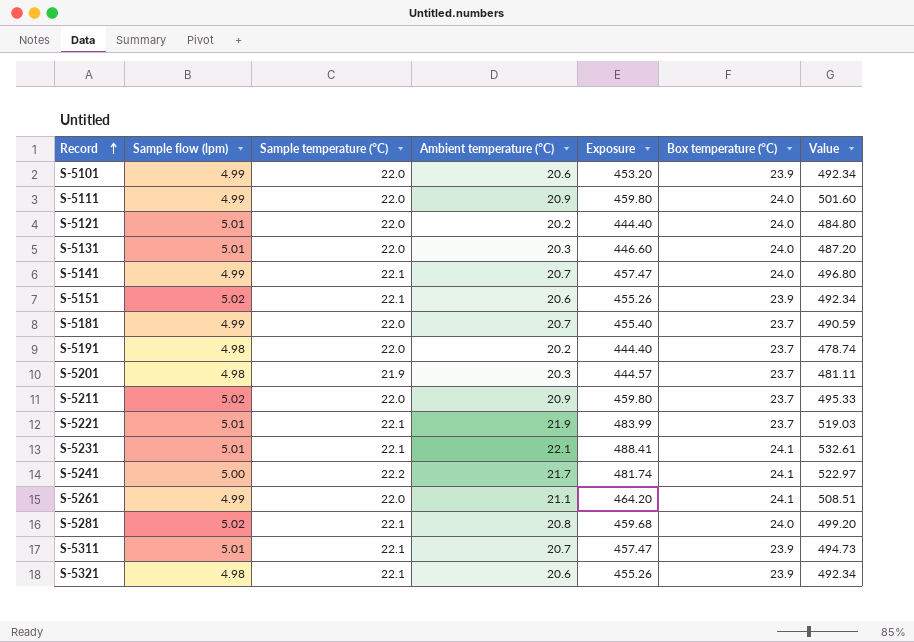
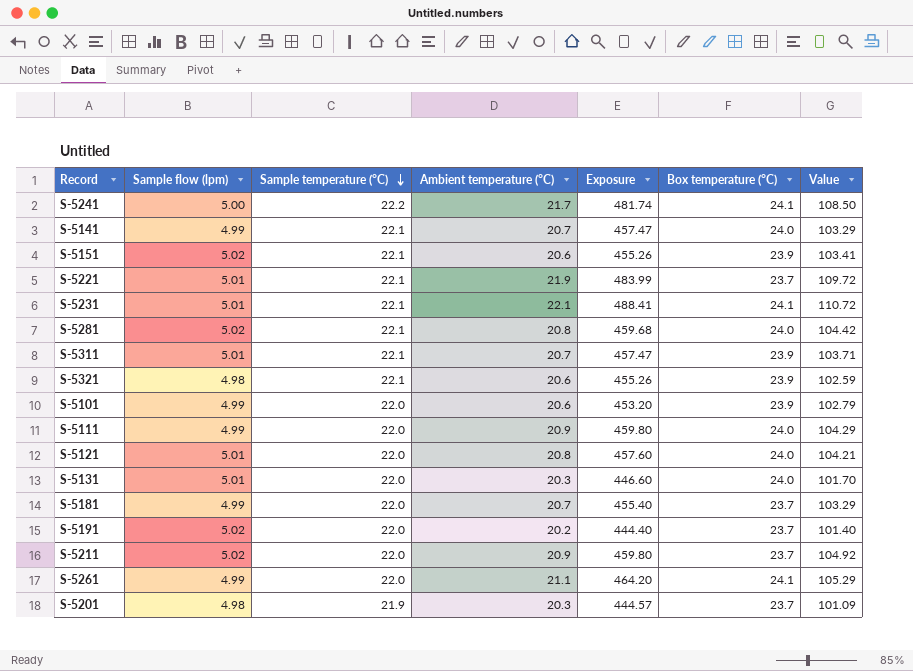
row order: Record ascending -> Sample temperature (°C) descending
column Value | formula: [Ambient temperature (°C)] * [Box temperature (°C)] -> [Sample flow (lpm)] * [Ambient temperature (°C)]
S-5121 | Ambient temperature (°C): 20.2 -> 20.8
S-5121 | Exposure: 444.40 -> 457.60
S-5191 | Sample flow (lpm): 4.98 -> 5.02

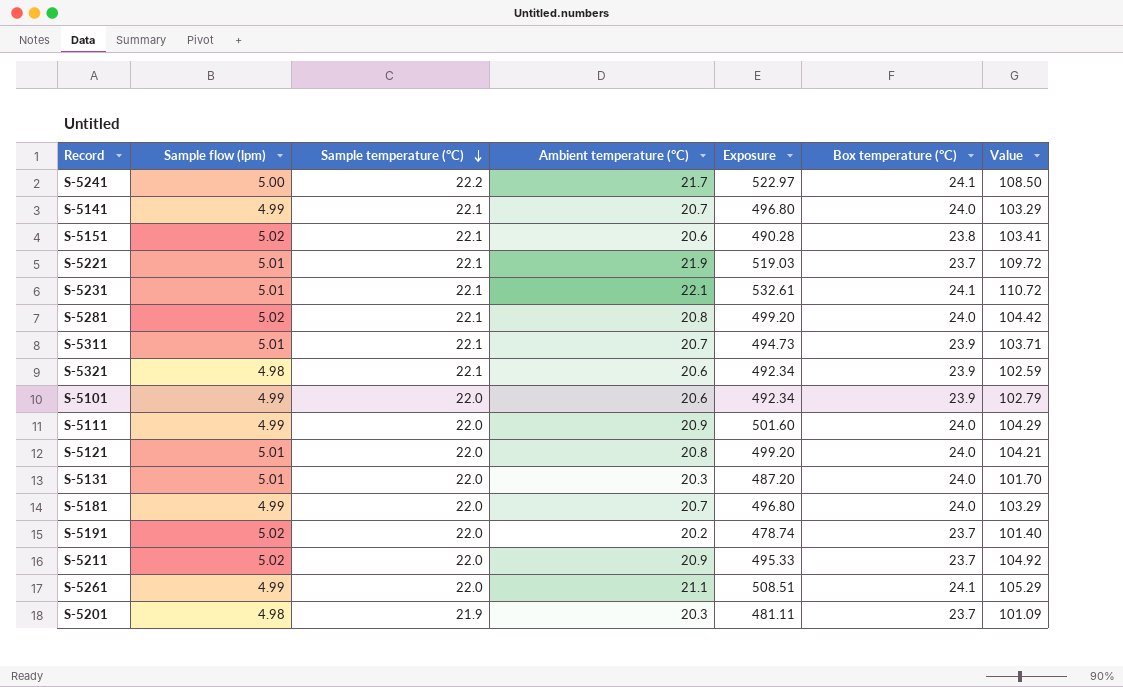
column Exposure | formula: [Sample temperature (°C)] * [Ambient temperature (°C)] -> [Ambient temperature (°C)] * [Box temperature (°C)]
S-5151 | Box temperature (°C): 23.9 -> 23.8
S-5181 | Box temperature (°C): 23.7 -> 24.0

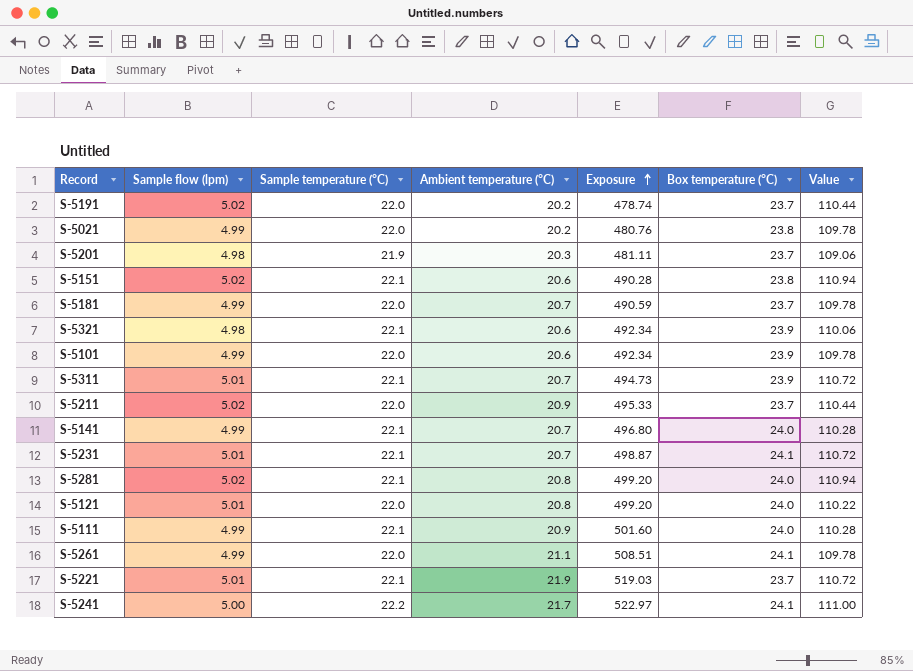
row order: Sample temperature (°C) descending -> Exposure ascending
column Value | formula: [Sample flow (lpm)] * [Ambient temperature (°C)] -> [Sample flow (lpm)] * [Sample temperature (°C)]
row S-5131: 5.01 | 22.0 | 20.3 | 487.20 | 24.0 | 101.70 -> none
row S-5021: none -> 4.99 | 22.0 | 20.2 | 480.76 | 23.8 | 109.78
S-5181 | Exposure: 496.80 -> 490.59
S-5181 | Box temperature (°C): 24.0 -> 23.7
S-5231 | Ambient temperature (°C): 22.1 -> 20.7
S-5231 | Exposure: 532.61 -> 498.87
S-5111 | Sample temperature (°C): 22.0 -> 22.1

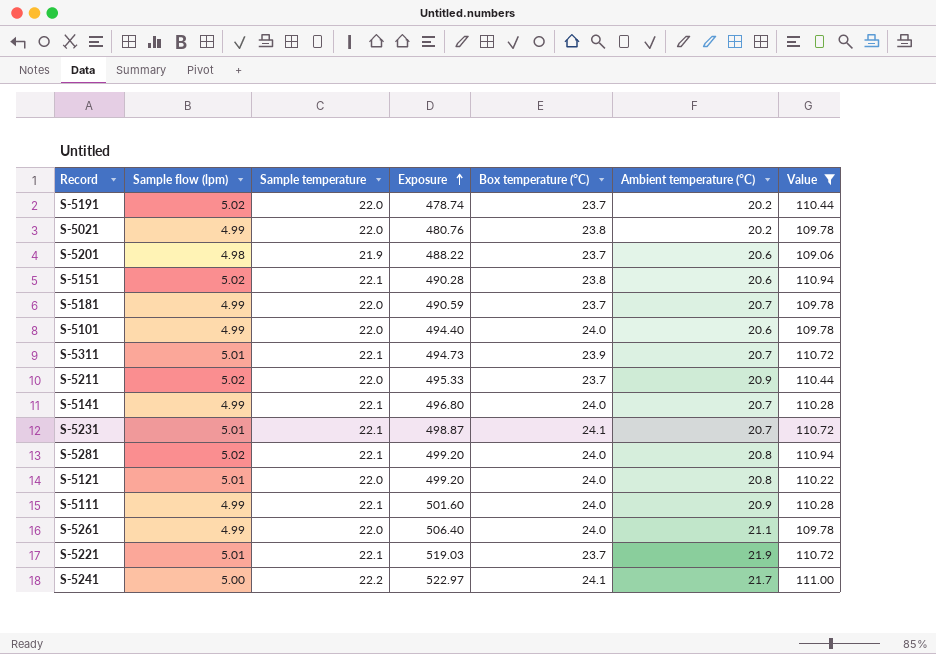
filter: none -> Value != 110.06
column name: Sample temperature (°C) -> Sample temperature
column Ambient temperature (°C) | position: 4 -> 6
S-5201 | Exposure: 481.11 -> 488.22
S-5201 | Ambient temperature (°C): 20.3 -> 20.6
S-5101 | Exposure: 492.34 -> 494.40
S-5101 | Box temperature (°C): 23.9 -> 24.0
S-5261 | Exposure: 508.51 -> 506.40
S-5261 | Box temperature (°C): 24.1 -> 24.0

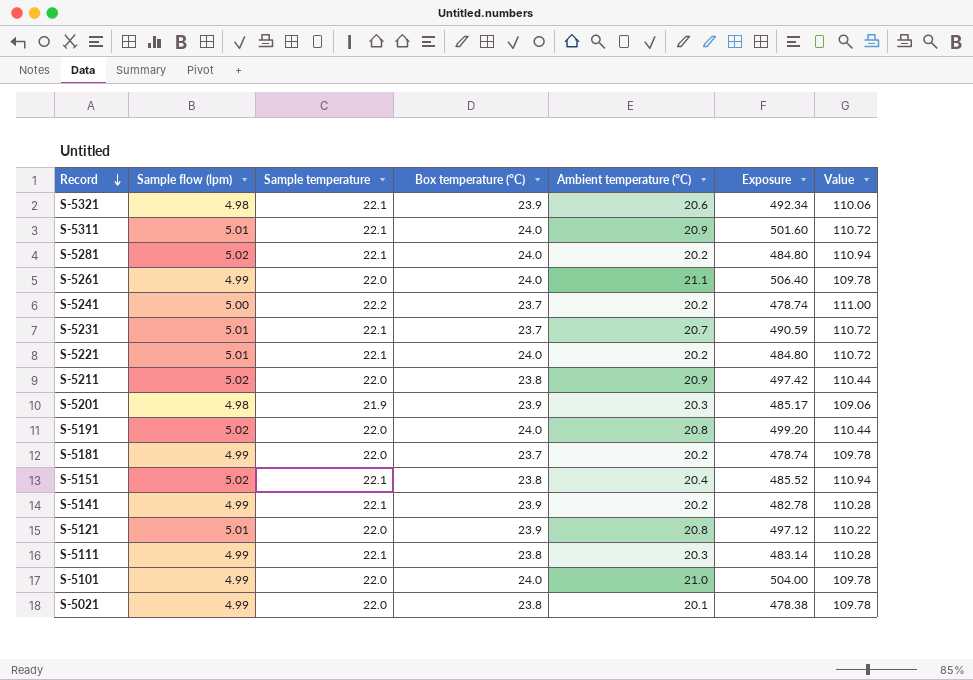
filter: Value != 110.06 -> none
row order: Exposure ascending -> Record descending
column Exposure | position: 4 -> 6
S-5311 | Box temperature (°C): 23.9 -> 24.0
S-5311 | Ambient temperature (°C): 20.7 -> 20.9
S-5311 | Exposure: 494.73 -> 501.60
S-5281 | Ambient temperature (°C): 20.8 -> 20.2
S-5281 | Exposure: 499.20 -> 484.80
S-5241 | Box temperature (°C): 24.1 -> 23.7
S-5241 | Ambient temperature (°C): 21.7 -> 20.2
S-5241 | Exposure: 522.97 -> 478.74
S-5231 | Box temperature (°C): 24.1 -> 23.7
S-5231 | Exposure: 498.87 -> 490.59
S-5221 | Box temperature (°C): 23.7 -> 24.0
S-5221 | Ambient temperature (°C): 21.9 -> 20.2
S-5221 | Exposure: 519.03 -> 484.80
S-5211 | Box temperature (°C): 23.7 -> 23.8
S-5211 | Exposure: 495.33 -> 497.42
S-5201 | Box temperature (°C): 23.7 -> 23.9
S-5201 | Ambient temperature (°C): 20.6 -> 20.3
S-5201 | Exposure: 488.22 -> 485.17
S-5191 | Box temperature (°C): 23.7 -> 24.0
S-5191 | Ambient temperature (°C): 20.2 -> 20.8
S-5191 | Exposure: 478.74 -> 499.20
S-5181 | Ambient temperature (°C): 20.7 -> 20.2
S-5181 | Exposure: 490.59 -> 478.74
S-5151 | Ambient temperature (°C): 20.6 -> 20.4
S-5151 | Exposure: 490.28 -> 485.52
S-5141 | Box temperature (°C): 24.0 -> 23.9
S-5141 | Ambient temperature (°C): 20.7 -> 20.2
S-5141 | Exposure: 496.80 -> 482.78
S-5121 | Box temperature (°C): 24.0 -> 23.9
S-5121 | Exposure: 499.20 -> 497.12
S-5111 | Box temperature (°C): 24.0 -> 23.8
S-5111 | Ambient temperature (°C): 20.9 -> 20.3
S-5111 | Exposure: 501.60 -> 483.14
S-5101 | Ambient temperature (°C): 20.6 -> 21.0
S-5101 | Exposure: 494.40 -> 504.00
S-5021 | Ambient temperature (°C): 20.2 -> 20.1
S-5021 | Exposure: 480.76 -> 478.38

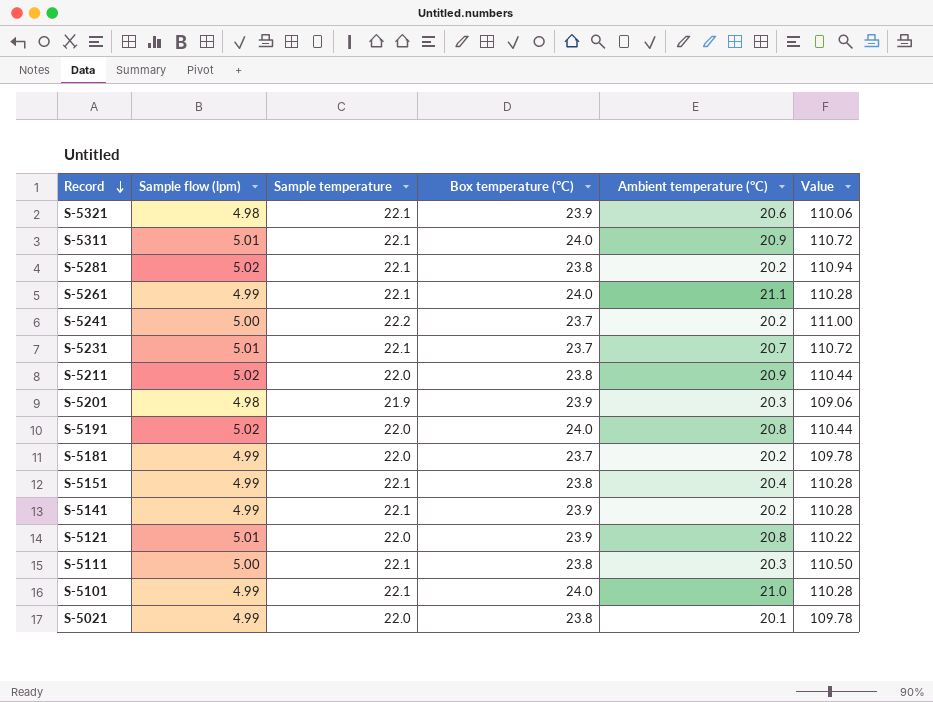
column Exposure | formula: [Box temperature (°C)] * [Ambient temperature (°C)] -> none
row S-5221: 5.01 | 22.1 | 24.0 | 20.2 | 484.80 | 110.72 -> none
S-5281 | Box temperature (°C): 24.0 -> 23.8
S-5261 | Sample temperature: 22.0 -> 22.1
S-5261 | Value: 109.78 -> 110.28
S-5151 | Sample flow (lpm): 5.02 -> 4.99
S-5151 | Value: 110.94 -> 110.28
S-5111 | Sample flow (lpm): 4.99 -> 5.00
S-5111 | Value: 110.28 -> 110.50
S-5101 | Sample temperature: 22.0 -> 22.1
S-5101 | Value: 109.78 -> 110.28

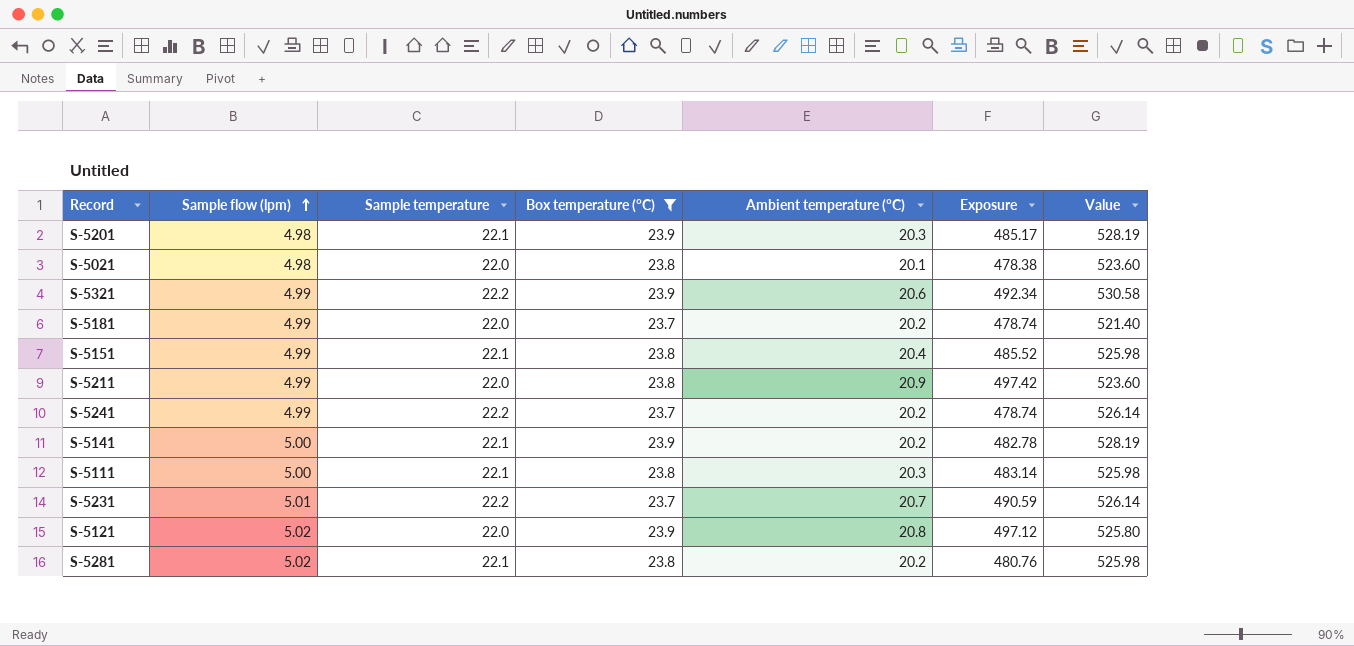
filter: none -> Box temperature (°C) != 24.0
row order: Record descending -> Sample flow (lpm) ascending
column Exposure | formula: none -> [Box temperature (°C)] * [Ambient temperature (°C)]
column Value | formula: [Sample flow (lpm)] * [Sample temperature] -> [Sample temperature] * [Box temperature (°C)]
S-5201 | Sample temperature: 21.9 -> 22.1
S-5021 | Sample flow (lpm): 4.99 -> 4.98
S-5321 | Sample flow (lpm): 4.98 -> 4.99
S-5321 | Sample temperature: 22.1 -> 22.2
S-5211 | Sample flow (lpm): 5.02 -> 4.99
S-5241 | Sample flow (lpm): 5.00 -> 4.99
S-5141 | Sample flow (lpm): 4.99 -> 5.00
S-5231 | Sample temperature: 22.1 -> 22.2
S-5121 | Sample flow (lpm): 5.01 -> 5.02

